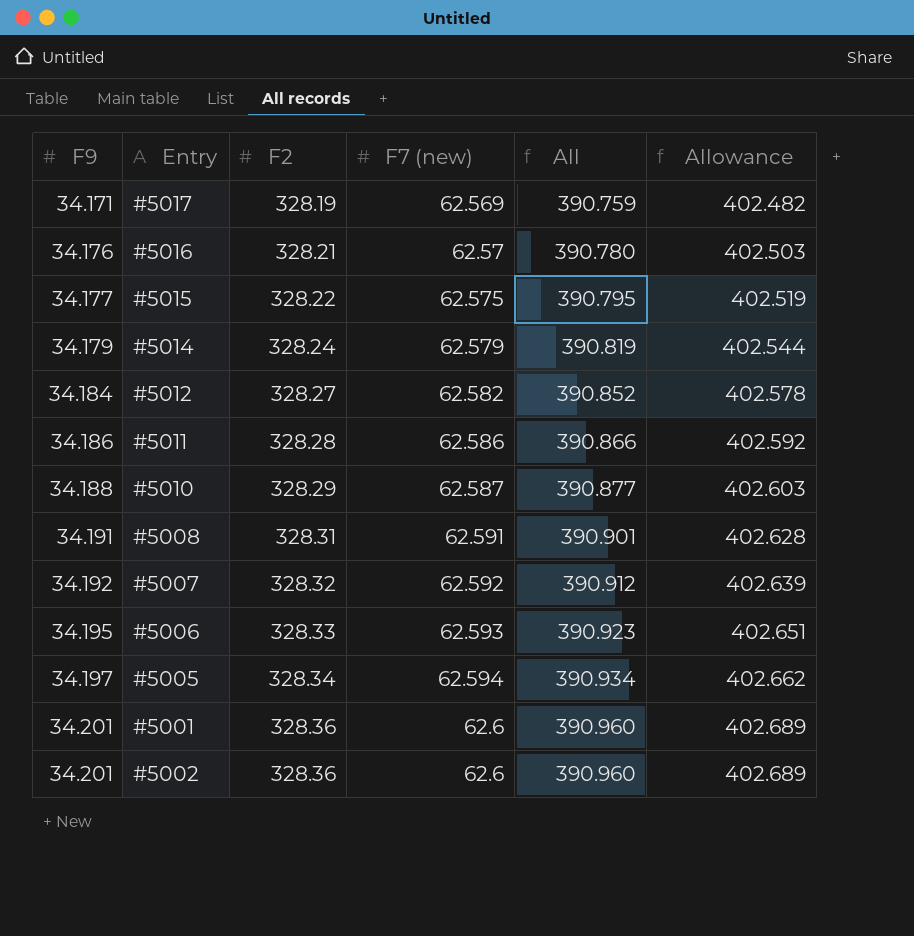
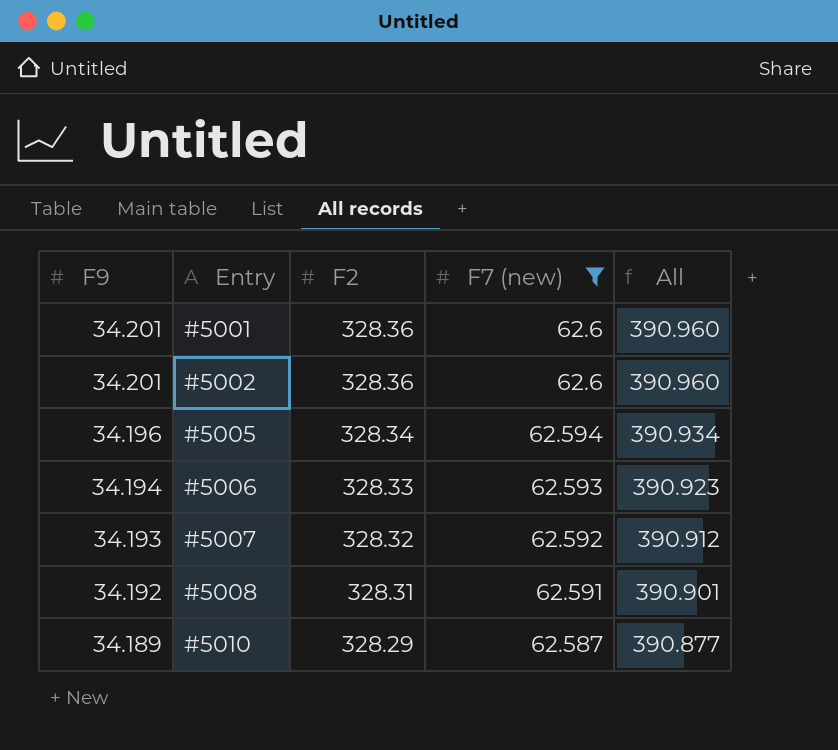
filter: none -> F7 (new) >= 62.587
row order: F9 ascending -> F9 descending
column Allowance | formula: [All] * 1.03 -> none
#5005 | F9: 34.197 -> 34.196
#5006 | F9: 34.195 -> 34.194
#5007 | F9: 34.192 -> 34.193
#5008 | F9: 34.191 -> 34.192
#5010 | F9: 34.188 -> 34.189

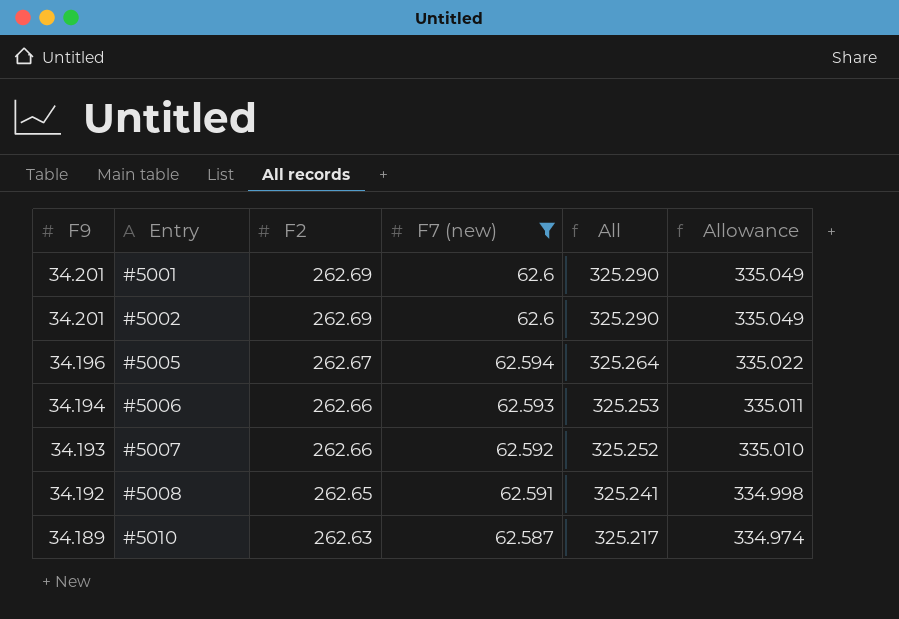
column Allowance | formula: none -> [All] * 1.03
#5001 | F2: 328.36 -> 262.69
#5001 | All: 390.960 -> 325.290
#5002 | F2: 328.36 -> 262.69
#5002 | All: 390.960 -> 325.290
#5005 | F2: 328.34 -> 262.67
#5005 | All: 390.934 -> 325.264
#5006 | F2: 328.33 -> 262.66
#5006 | All: 390.923 -> 325.253
#5007 | F2: 328.32 -> 262.66
#5007 | All: 390.912 -> 325.252
#5008 | F2: 328.31 -> 262.65
#5008 | All: 390.901 -> 325.241
#5010 | F2: 328.29 -> 262.63
#5010 | All: 390.877 -> 325.217

